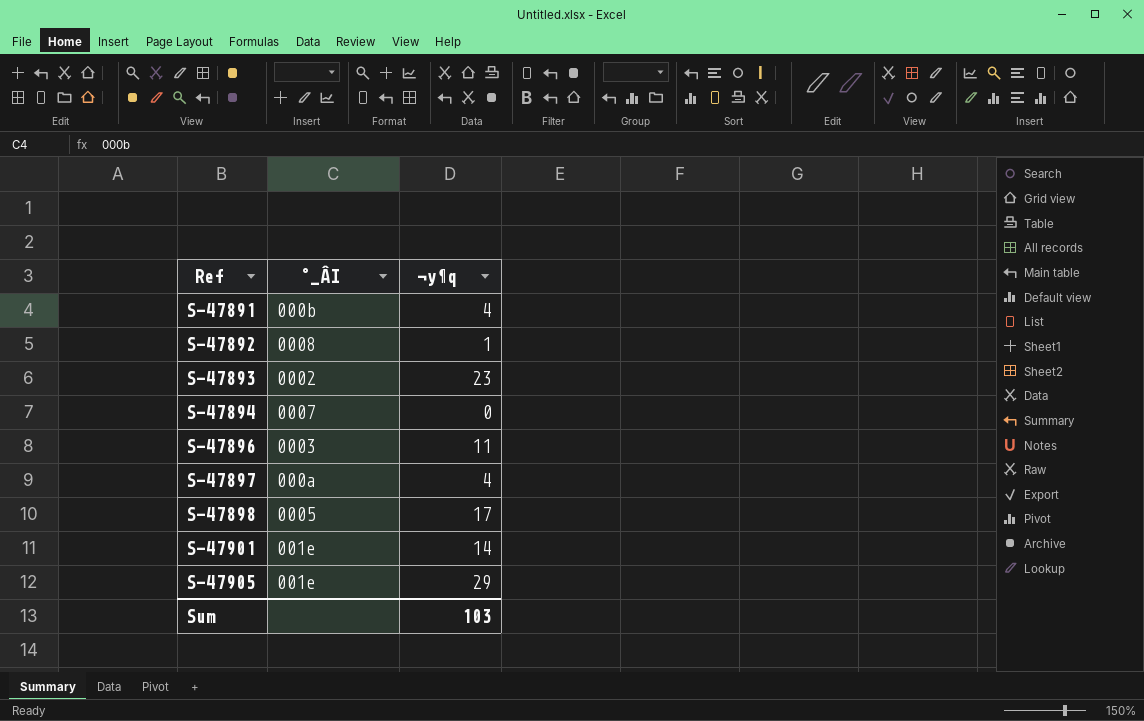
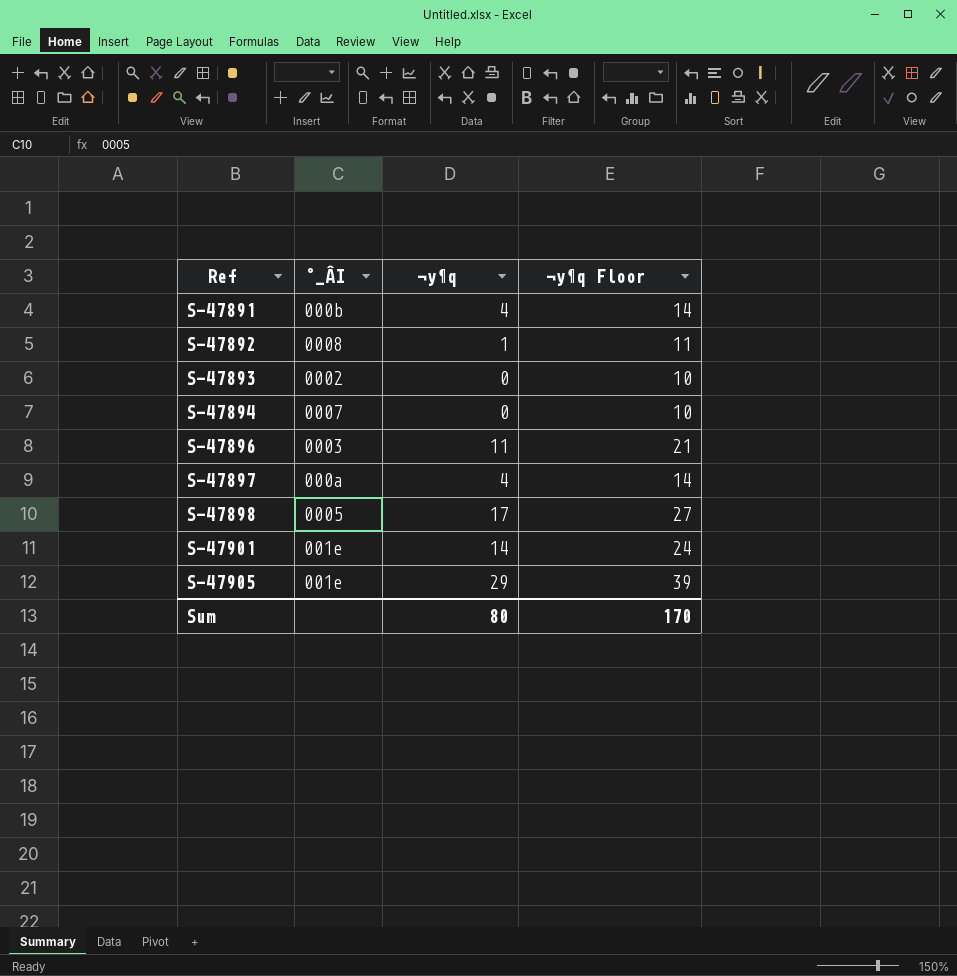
column ¬y¶q Floor | formula: none -> [¬y¶q] + 10
S-47893 | ¬y¶q: 23 -> 0
Sum | ¬y¶q: 103 -> 80

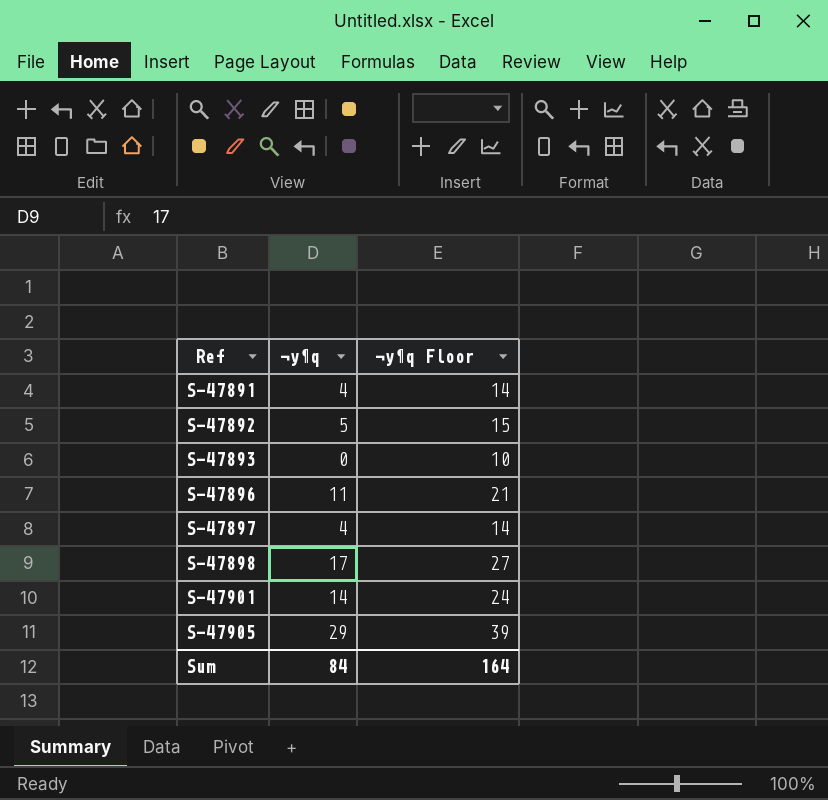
column °_ÂI | position: 2 -> none
row S-47894: 0007 | 0 | 10 -> none
S-47892 | ¬y¶q: 1 -> 5
S-47892 | ¬y¶q Floor: 11 -> 15
Sum | ¬y¶q: 80 -> 84
Sum | ¬y¶q Floor: 170 -> 164

